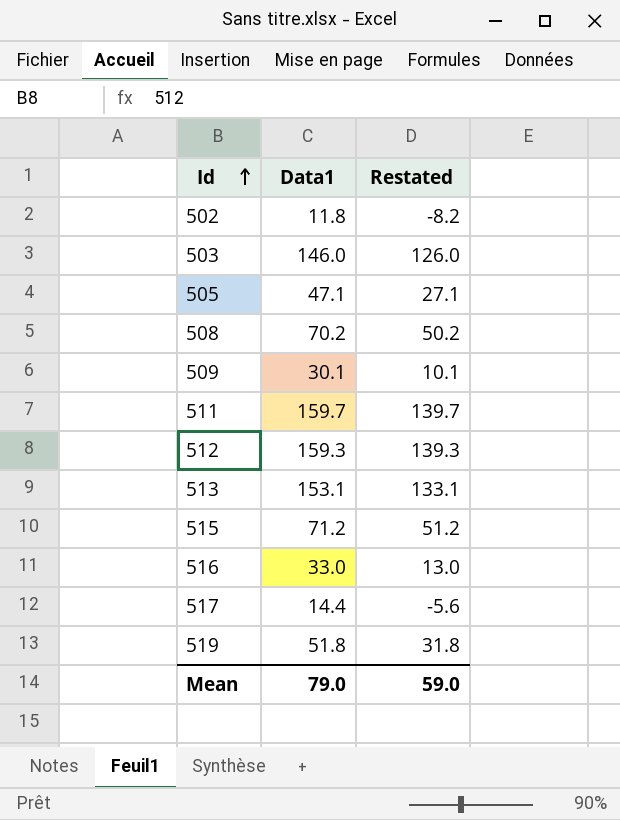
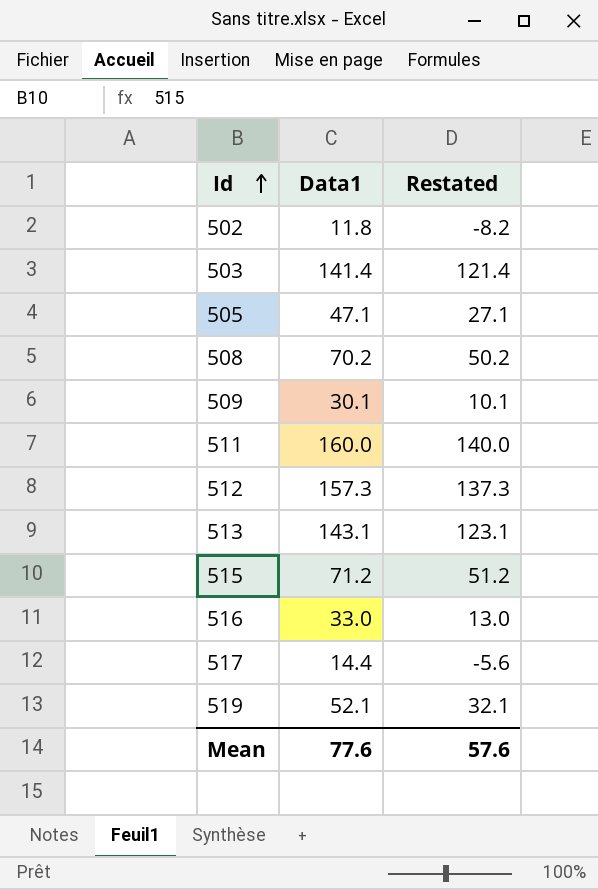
503 | Data1: 146.0 -> 141.4
503 | Restated: 126.0 -> 121.4
511 | Data1: 159.7 -> 160.0
511 | Restated: 139.7 -> 140.0
512 | Data1: 159.3 -> 157.3
512 | Restated: 139.3 -> 137.3
513 | Data1: 153.1 -> 143.1
513 | Restated: 133.1 -> 123.1
519 | Data1: 51.8 -> 52.1
519 | Restated: 31.8 -> 32.1
Mean | Data1: 79.0 -> 77.6
Mean | Restated: 59.0 -> 57.6

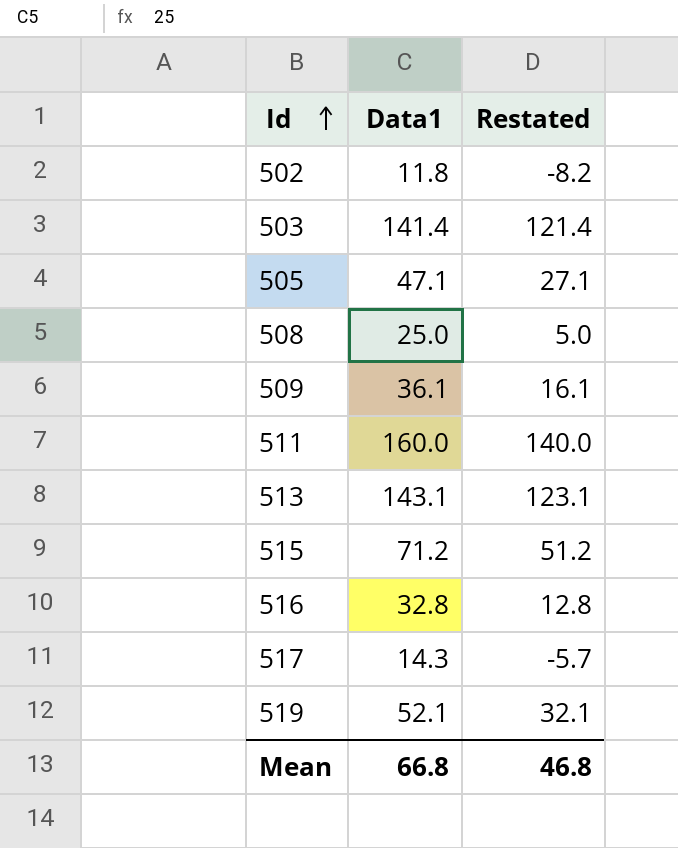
row 512: 157.3 | 137.3 -> none
508 | Data1: 70.2 -> 25.0
508 | Restated: 50.2 -> 5.0
509 | Data1: 30.1 -> 36.1
509 | Restated: 10.1 -> 16.1
516 | Data1: 33.0 -> 32.8
516 | Restated: 13.0 -> 12.8
517 | Data1: 14.4 -> 14.3
517 | Restated: -5.6 -> -5.7
Mean | Data1: 77.6 -> 66.8
Mean | Restated: 57.6 -> 46.8

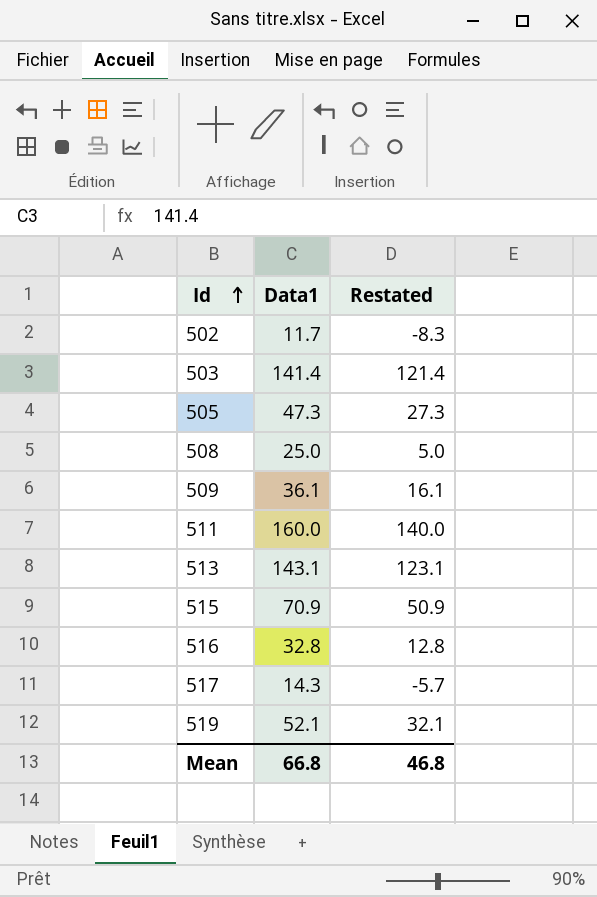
502 | Data1: 11.8 -> 11.7
502 | Restated: -8.2 -> -8.3
505 | Data1: 47.1 -> 47.3
505 | Restated: 27.1 -> 27.3
515 | Data1: 71.2 -> 70.9
515 | Restated: 51.2 -> 50.9

